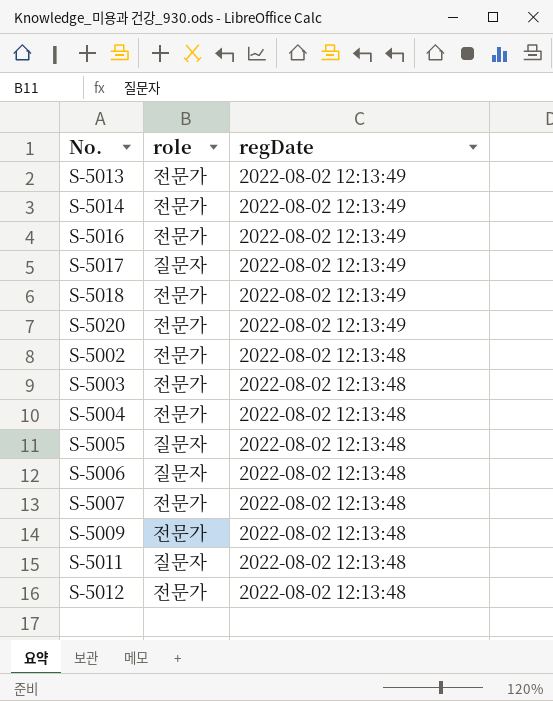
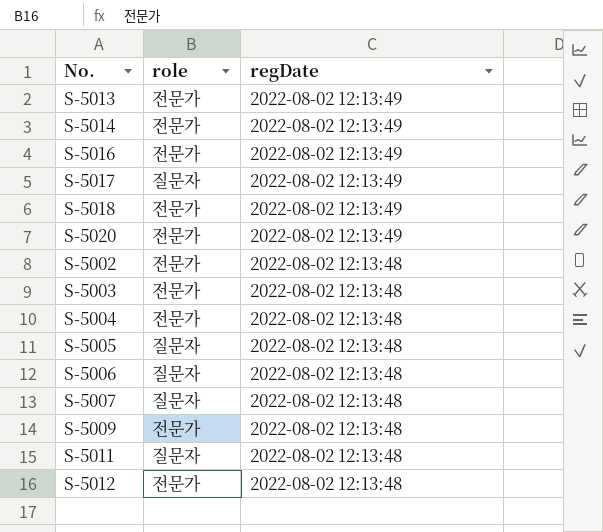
S-5007 | role: 전문가 -> 질문자

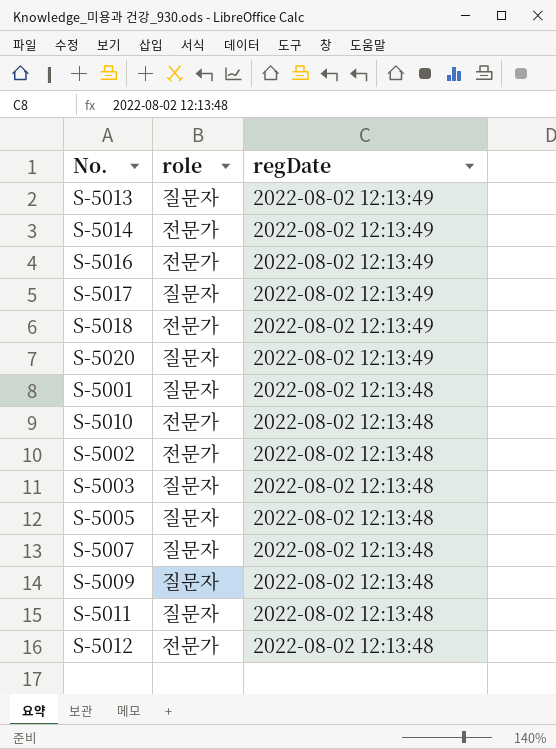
row S-5004: 전문가 | 2022-08-02 12:13:48 -> none
row S-5006: 질문자 | 2022-08-02 12:13:48 -> none
S-5013 | role: 전문가 -> 질문자
S-5020 | role: 전문가 -> 질문자
row S-5001: none -> 질문자 | 2022-08-02 12:13:48
row S-5010: none -> 전문가 | 2022-08-02 12:13:48
S-5003 | role: 전문가 -> 질문자
S-5009 | role: 전문가 -> 질문자

